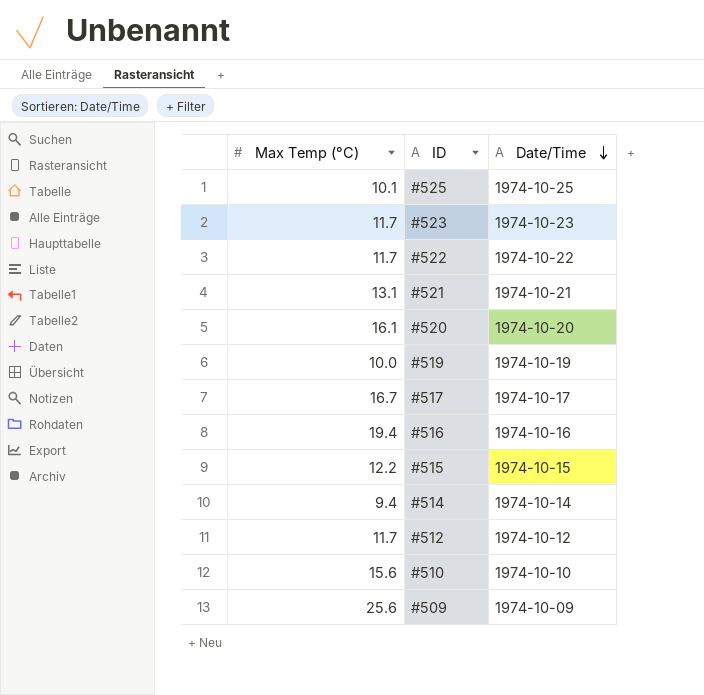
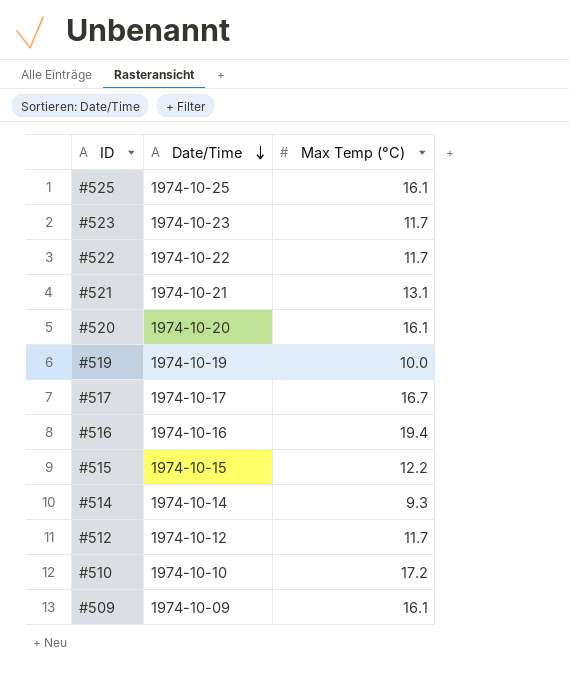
column Max Temp (°C) | position: 1 -> 3
#525 | Max Temp (°C): 10.1 -> 16.1
#514 | Max Temp (°C): 9.4 -> 9.3
#510 | Max Temp (°C): 15.6 -> 17.2
#509 | Max Temp (°C): 25.6 -> 16.1

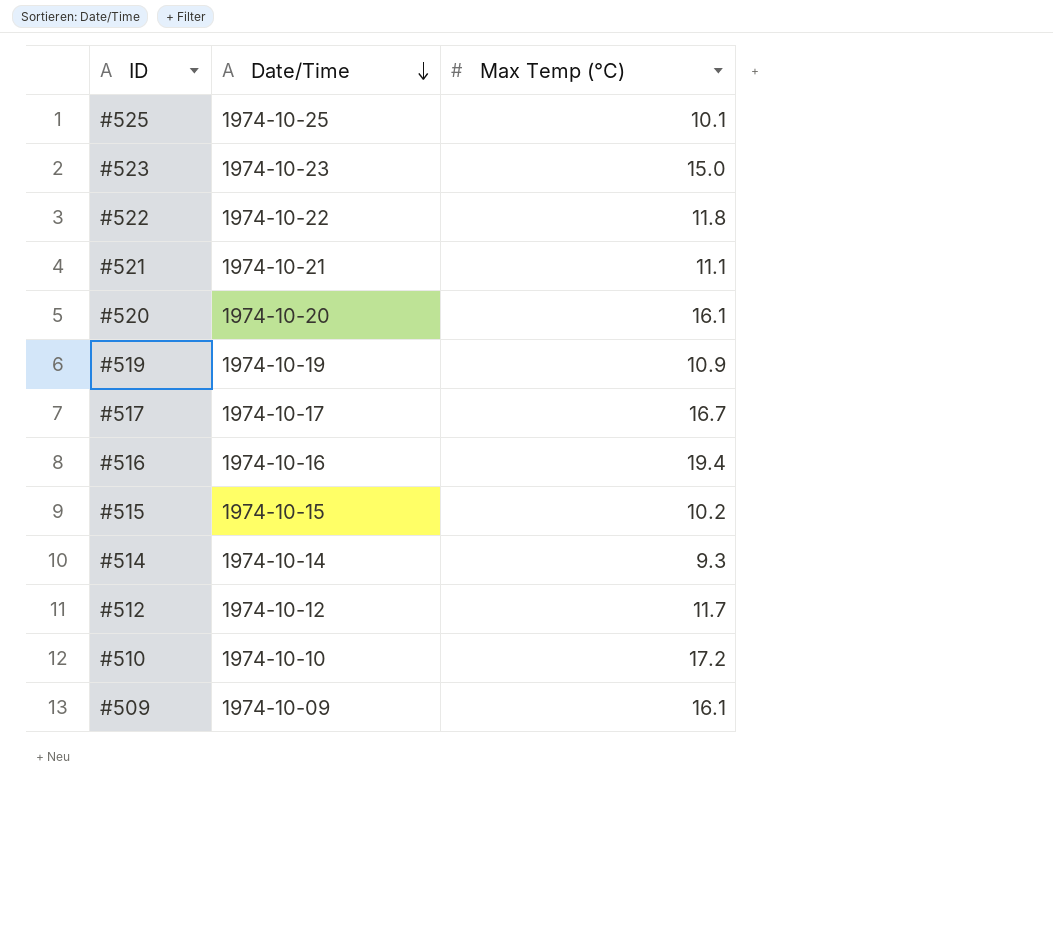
#525 | Max Temp (°C): 16.1 -> 10.1
#523 | Max Temp (°C): 11.7 -> 15.0
#522 | Max Temp (°C): 11.7 -> 11.8
#521 | Max Temp (°C): 13.1 -> 11.1
#519 | Max Temp (°C): 10.0 -> 10.9
#515 | Max Temp (°C): 12.2 -> 10.2

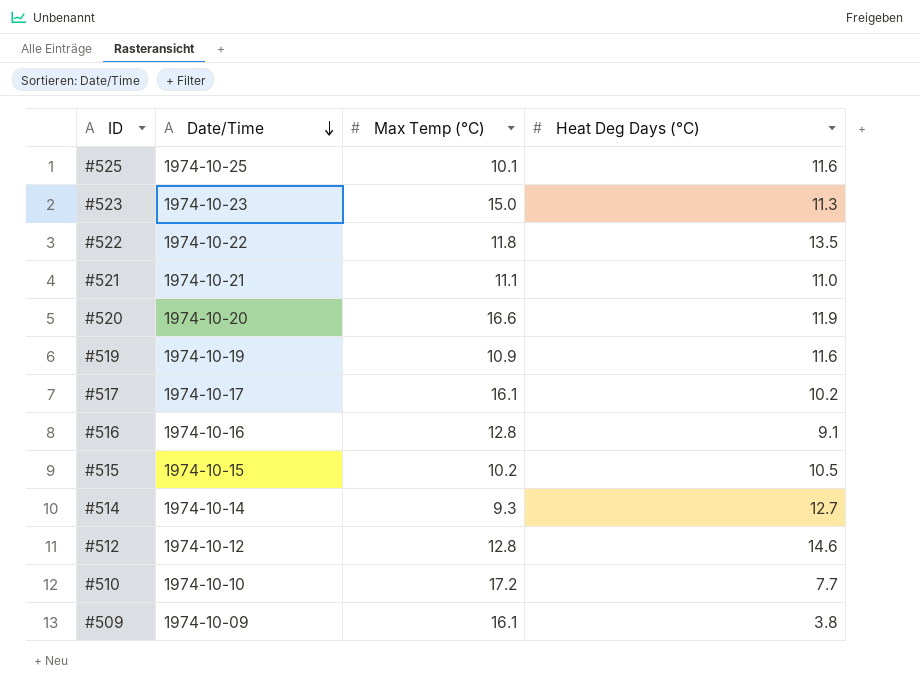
column Heat Deg Days (°C) | position: none -> 4
#520 | Max Temp (°C): 16.1 -> 16.6
#517 | Max Temp (°C): 16.7 -> 16.1
#516 | Max Temp (°C): 19.4 -> 12.8
#512 | Max Temp (°C): 11.7 -> 12.8

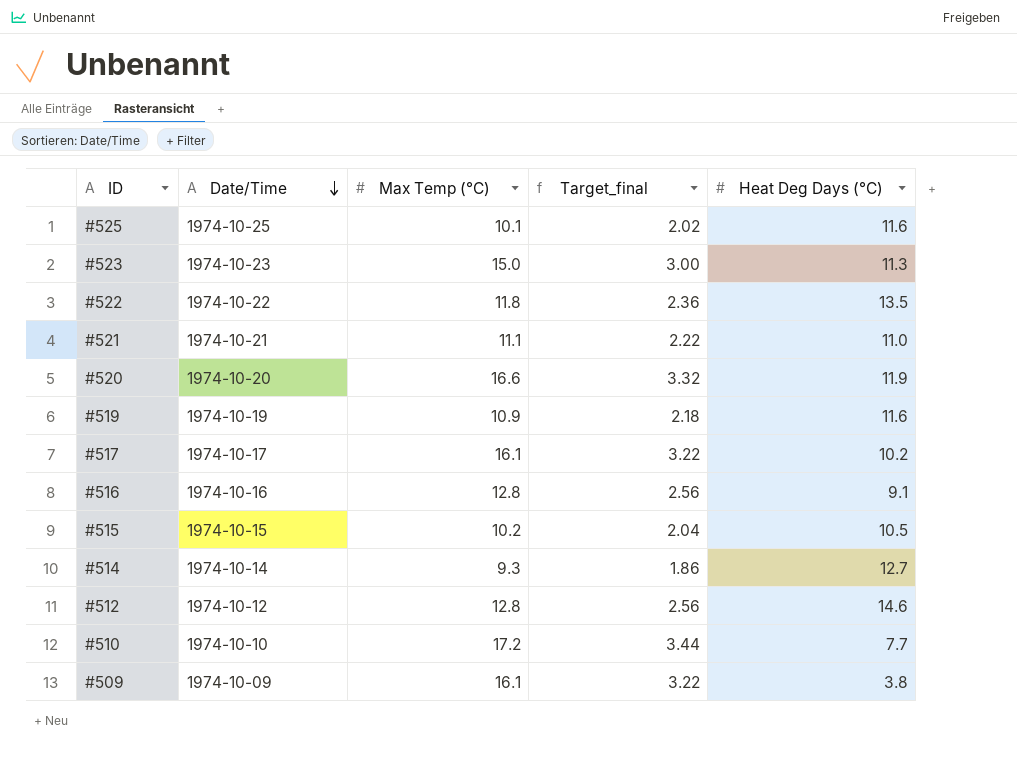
column Target_final | formula: none -> [Max Temp (°C)] * 0.2

